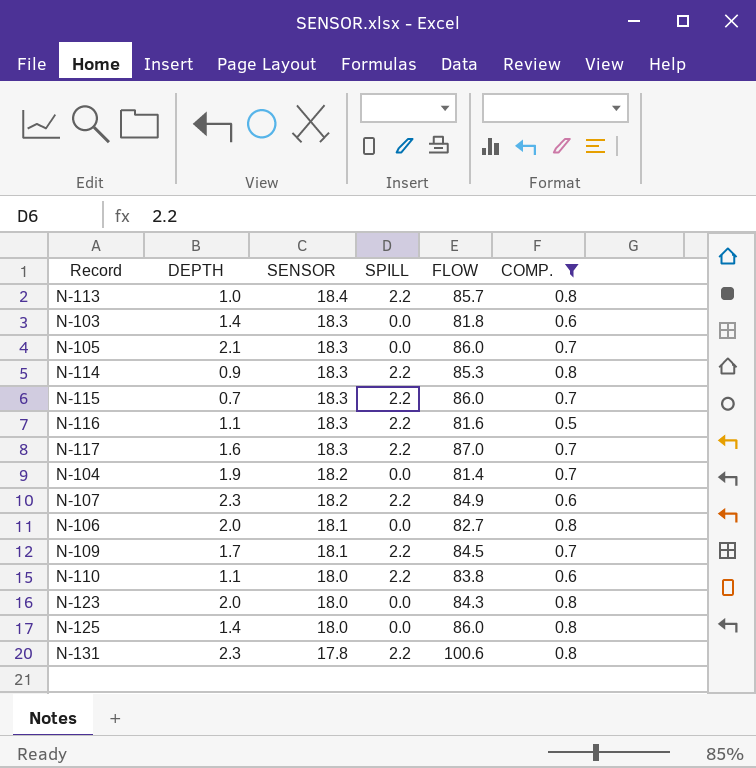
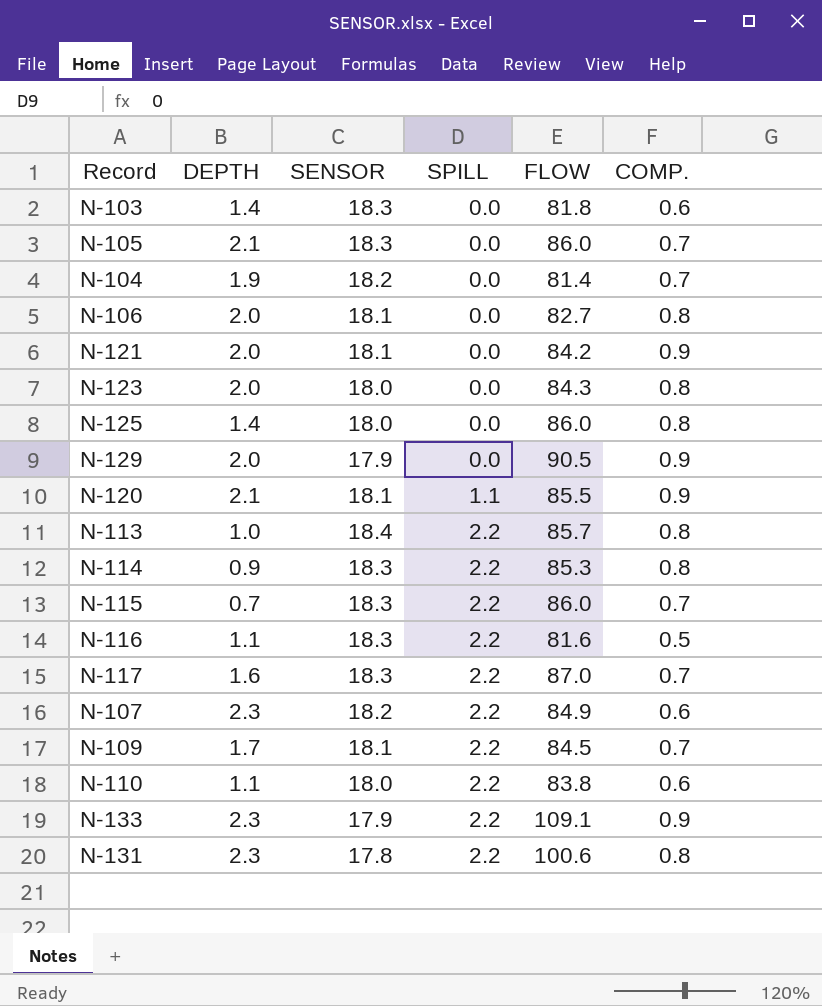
filter: COMP. != 0.9 -> none
row order: SENSOR descending -> SPILL ascending

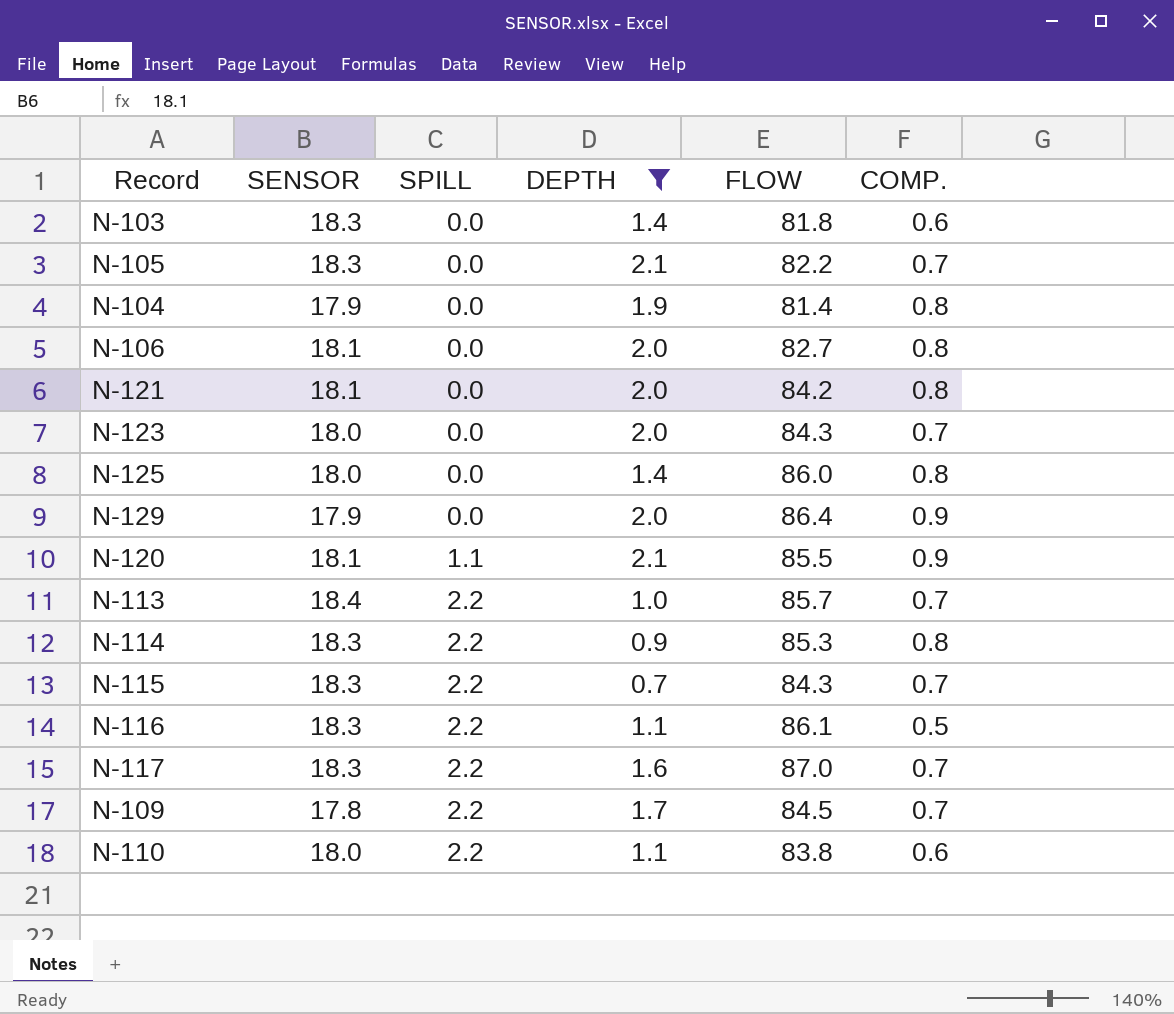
filter: none -> DEPTH != 2.3
column DEPTH | position: 2 -> 4
N-105 | FLOW: 86.0 -> 82.2
N-104 | SENSOR: 18.2 -> 17.9
N-104 | COMP.: 0.7 -> 0.8
N-121 | COMP.: 0.9 -> 0.8
N-123 | COMP.: 0.8 -> 0.7
N-129 | FLOW: 90.5 -> 86.4
N-113 | COMP.: 0.8 -> 0.7
N-115 | FLOW: 86.0 -> 84.3
N-116 | FLOW: 81.6 -> 86.1
N-109 | SENSOR: 18.1 -> 17.8

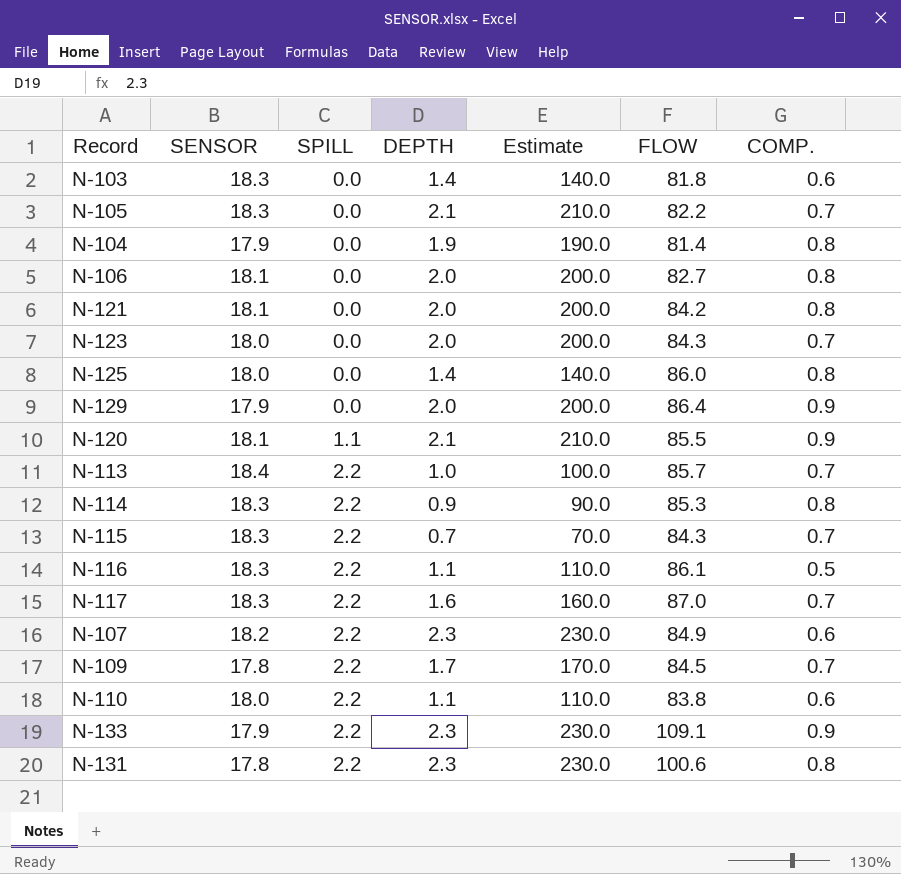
filter: DEPTH != 2.3 -> none
column Estimate | formula: none -> [DEPTH] * 100

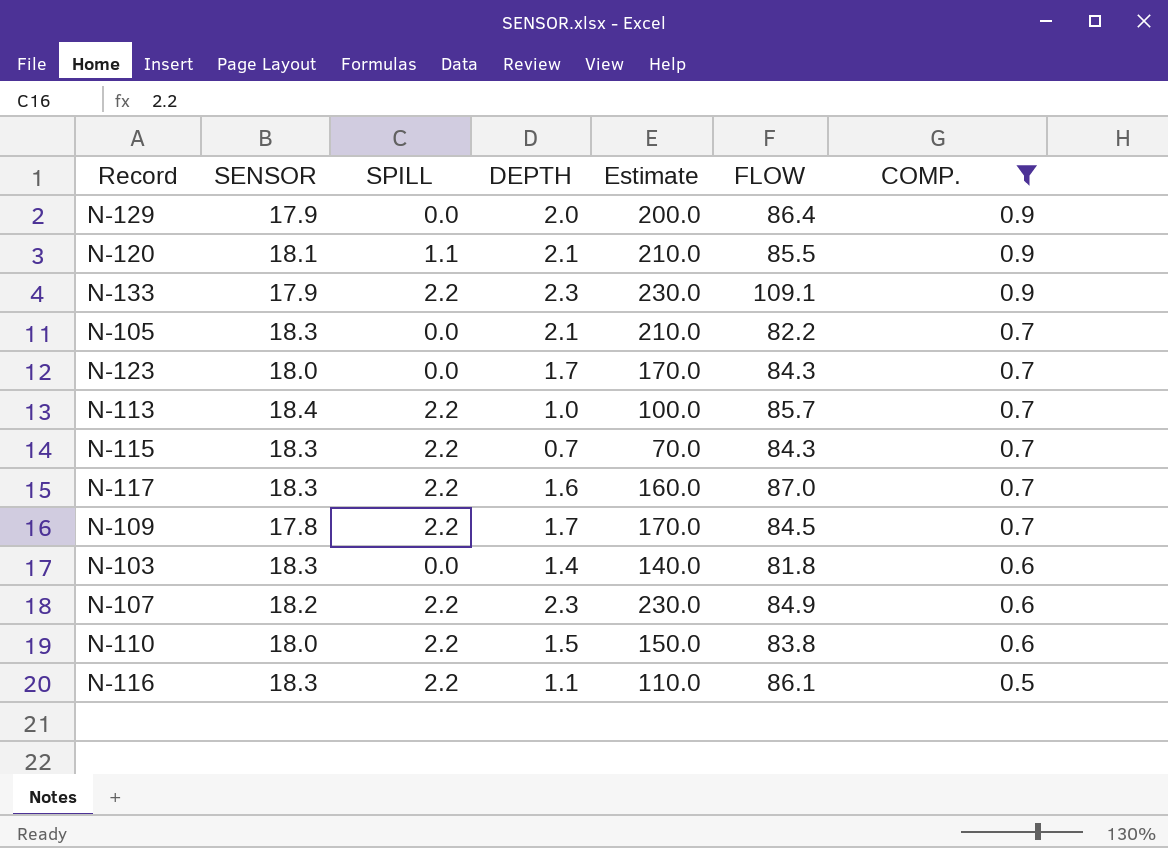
filter: none -> COMP. != 0.8
row order: SPILL ascending -> COMP. descending
N-123 | DEPTH: 2.0 -> 1.7
N-123 | Estimate: 200.0 -> 170.0
N-110 | DEPTH: 1.1 -> 1.5
N-110 | Estimate: 110.0 -> 150.0

